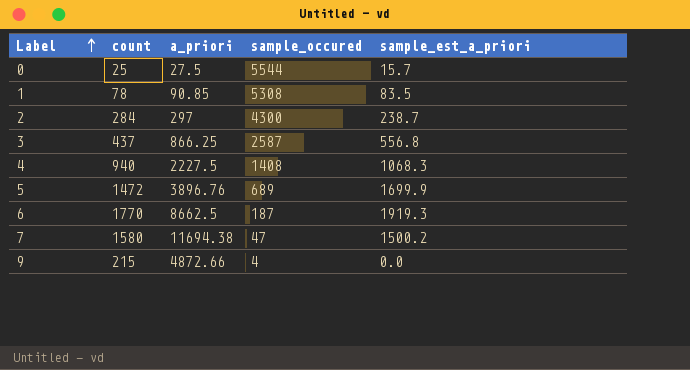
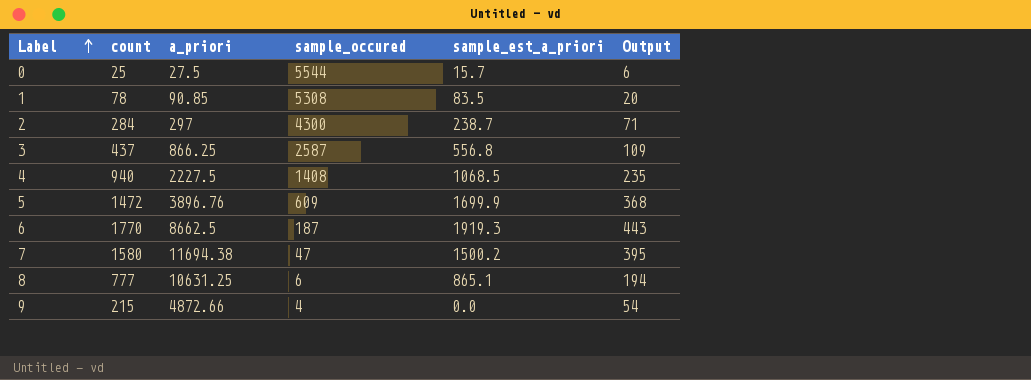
column Output | formula: none -> [count] * 0.25
4 | sample_est_a_priori: 1068.3 -> 1068.5
5 | sample_occured: 689 -> 609
row 8: none -> 777 | 10631.25 | 6 | 865.1 | 194

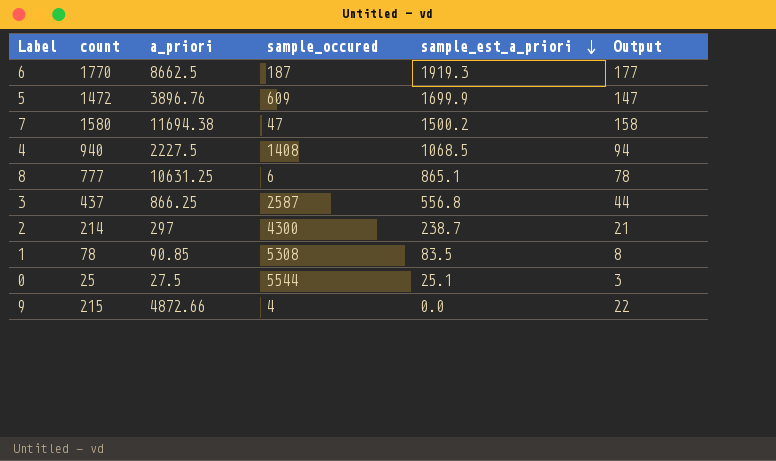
row order: Label ascending -> sample_est_a_priori descending
column Output | formula: [count] * 0.25 -> [count] * 0.1
2 | count: 284 -> 214
0 | sample_est_a_priori: 15.7 -> 25.1

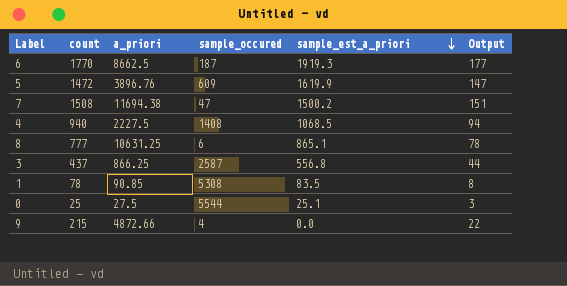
row 2: 214 | 297 | 4300 | 238.7 | 21 -> none
5 | sample_est_a_priori: 1699.9 -> 1619.9
7 | count: 1580 -> 1508
7 | Output: 158 -> 151

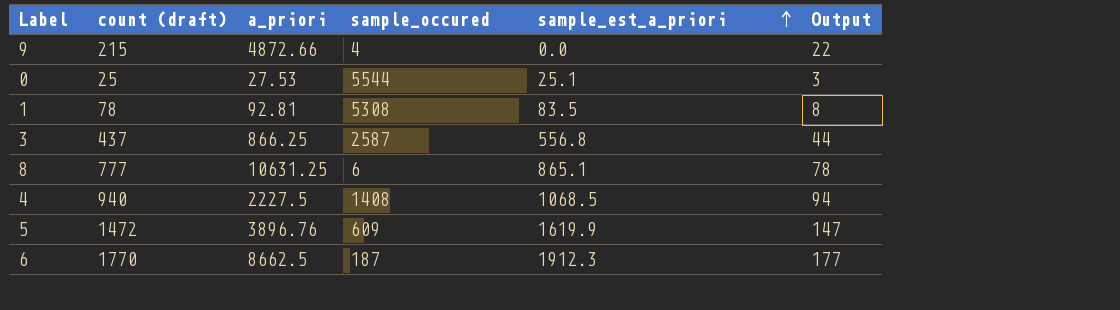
row order: sample_est_a_priori descending -> sample_est_a_priori ascending
column name: count -> count (draft)
row 7: 1508 | 11694.38 | 47 | 1500.2 | 151 -> none
0 | a_priori: 27.5 -> 27.53
1 | a_priori: 90.85 -> 92.81
6 | sample_est_a_priori: 1919.3 -> 1912.3

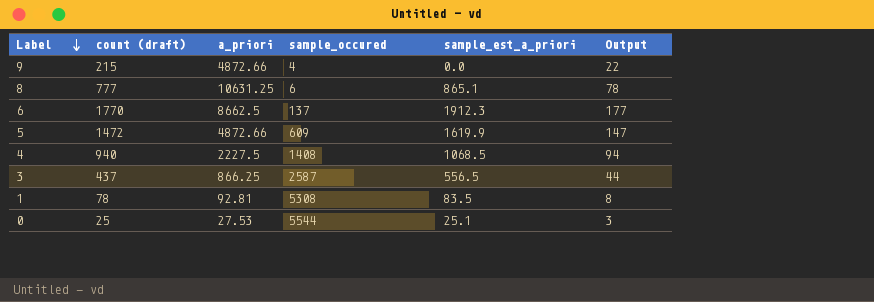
row order: sample_est_a_priori ascending -> Label descending
6 | sample_occured: 187 -> 137
5 | a_priori: 3896.76 -> 4872.66
3 | sample_est_a_priori: 556.8 -> 556.5

